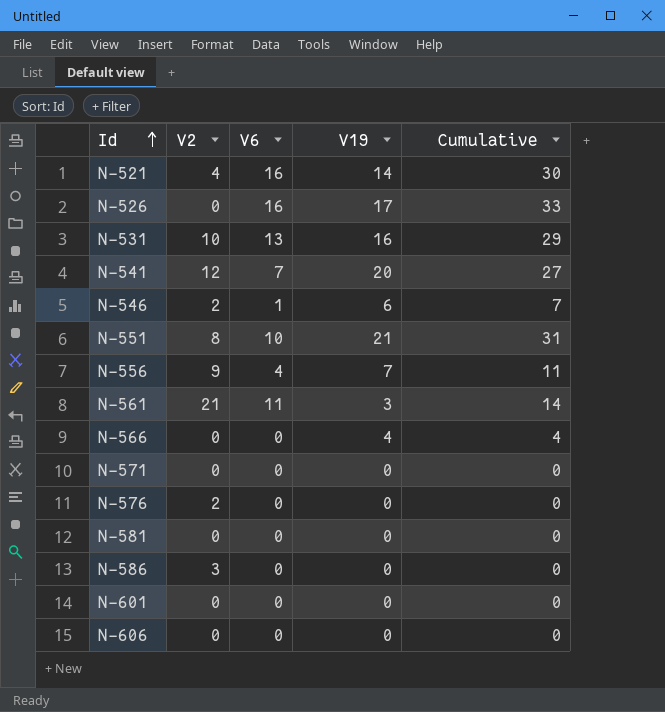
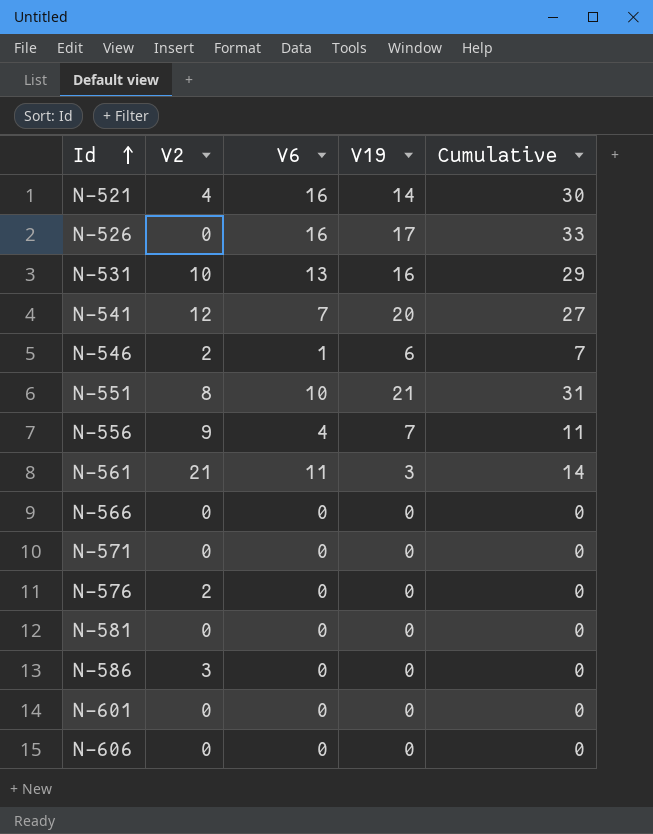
N-566 | V19: 4 -> 0
N-566 | Cumulative: 4 -> 0

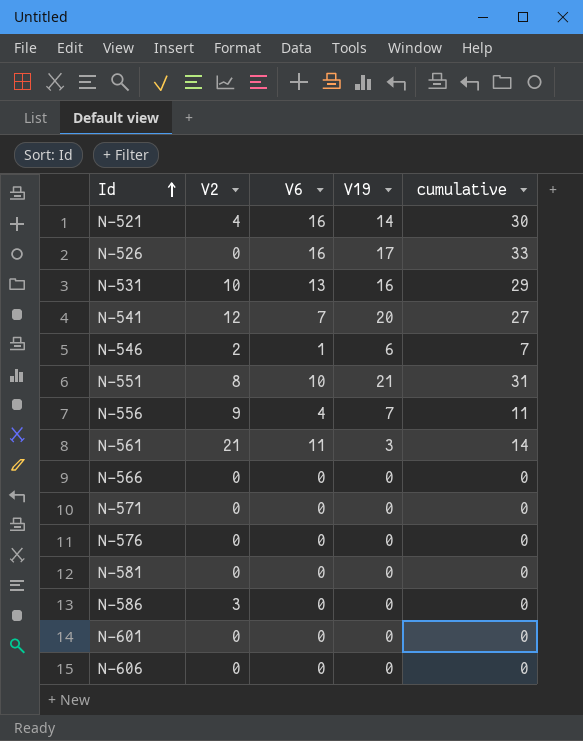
column name: Cumulative -> cumulative
N-576 | V2: 2 -> 0

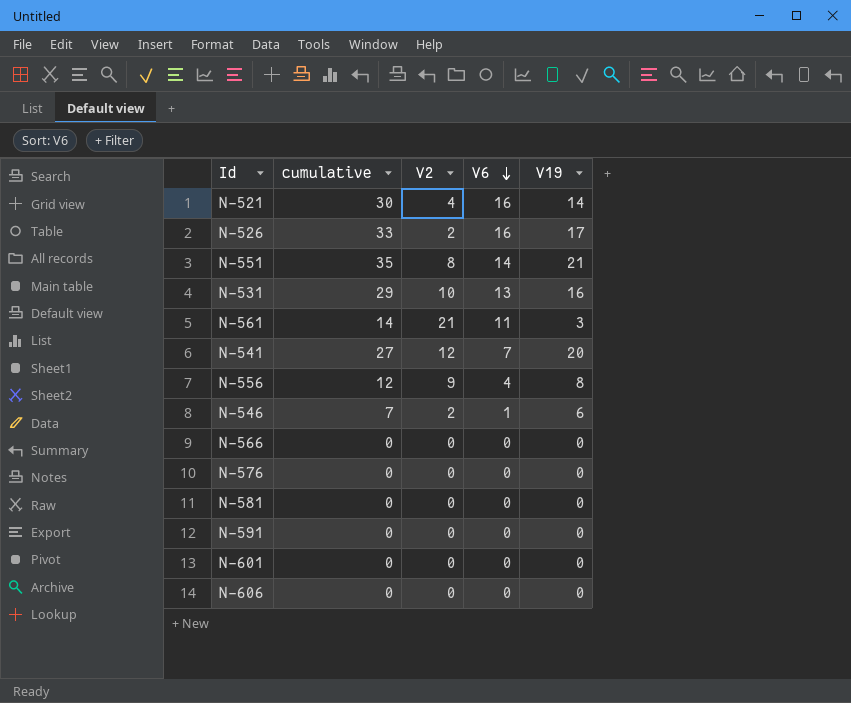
row order: Id ascending -> V6 descending
column cumulative | position: 5 -> 2
row N-571: 0 | 0 | 0 | 0 -> none
row N-586: 3 | 0 | 0 | 0 -> none
N-526 | V2: 0 -> 2
N-551 | cumulative: 31 -> 35
N-551 | V6: 10 -> 14
N-556 | cumulative: 11 -> 12
N-556 | V19: 7 -> 8
row N-591: none -> 0 | 0 | 0 | 0

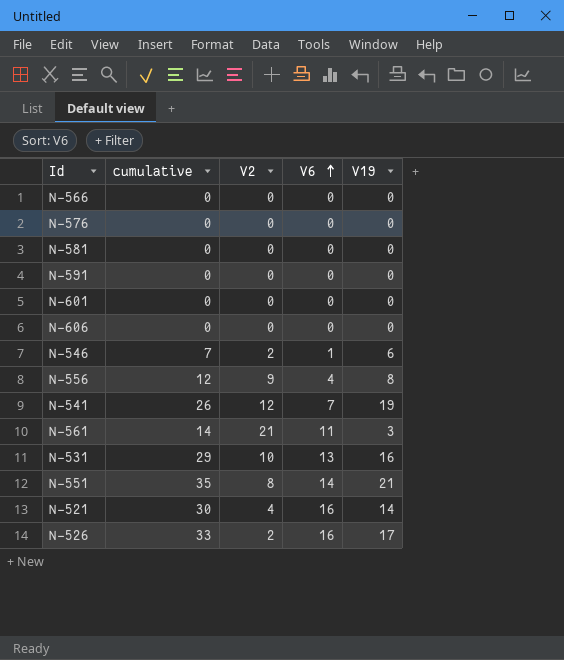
row order: V6 descending -> V6 ascending
N-541 | cumulative: 27 -> 26
N-541 | V19: 20 -> 19

